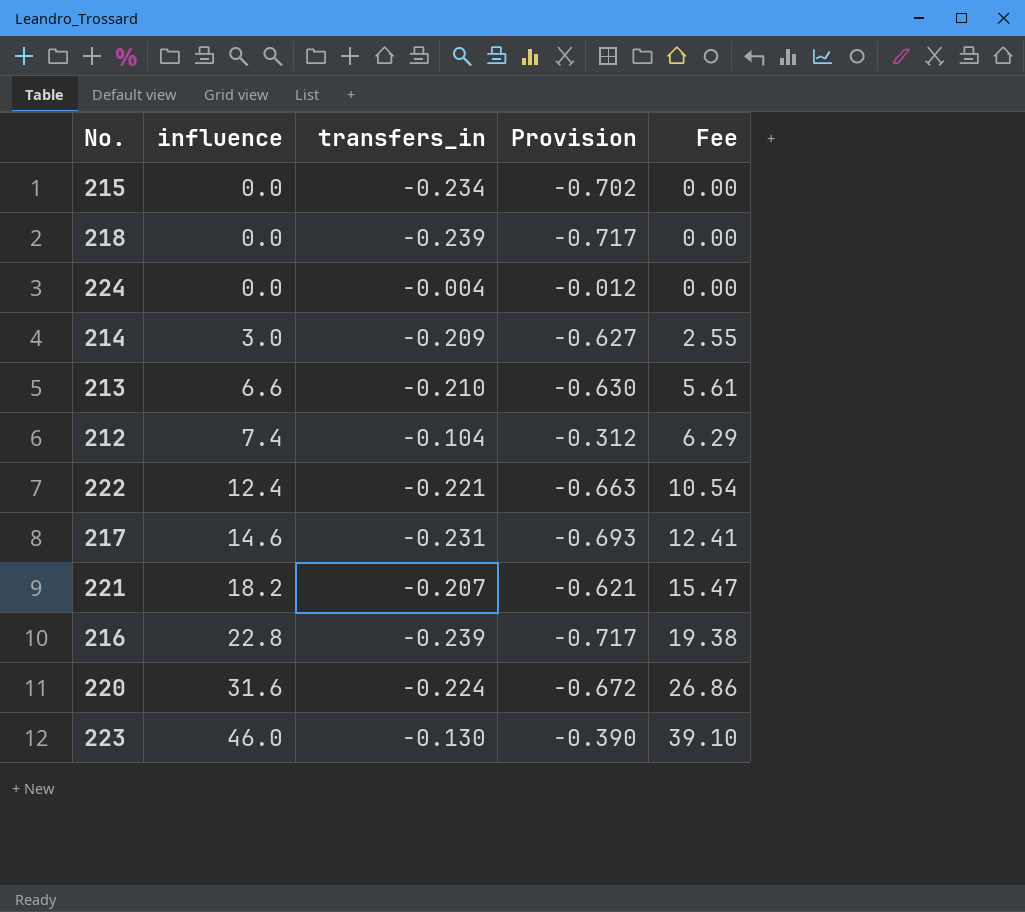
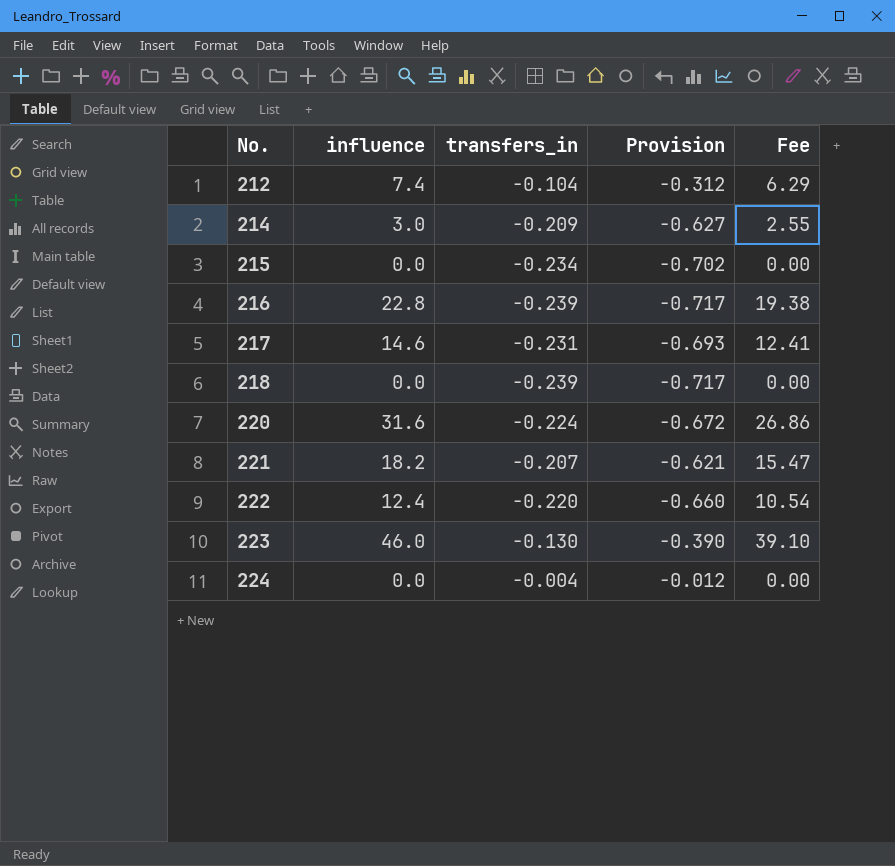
row order: influence ascending -> No. ascending
row 213: 6.6 | -0.210 | -0.630 | 5.61 -> none
222 | transfers_in: -0.221 -> -0.220
222 | Provision: -0.663 -> -0.660

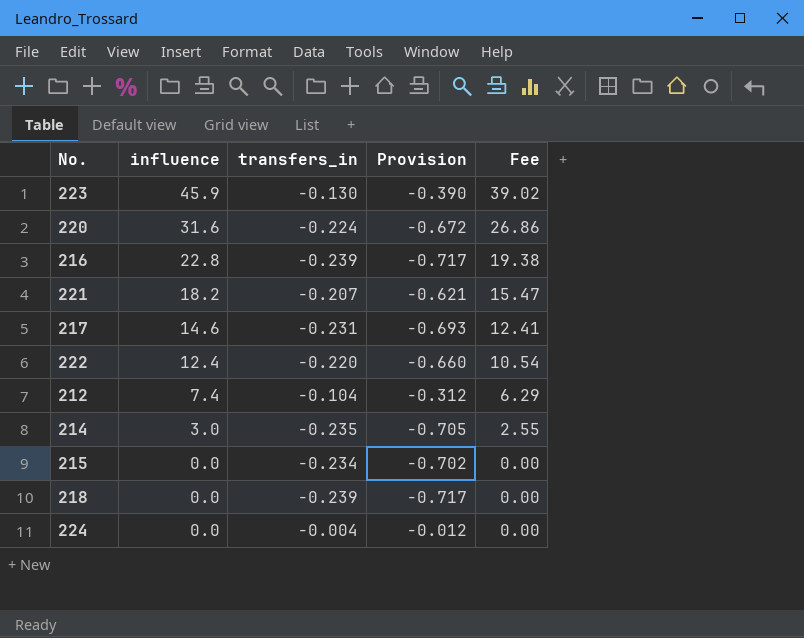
row order: No. ascending -> influence descending
223 | influence: 46.0 -> 45.9
223 | Fee: 39.10 -> 39.02
214 | transfers_in: -0.209 -> -0.235
214 | Provision: -0.627 -> -0.705

